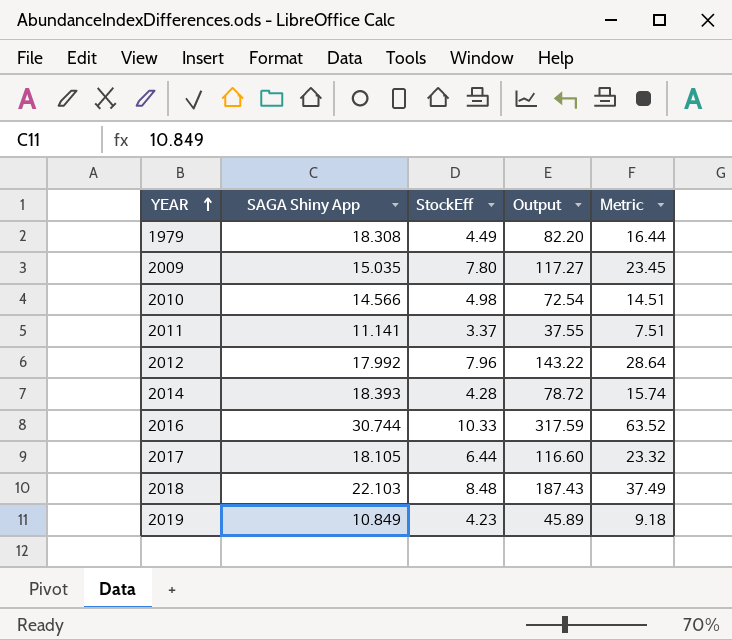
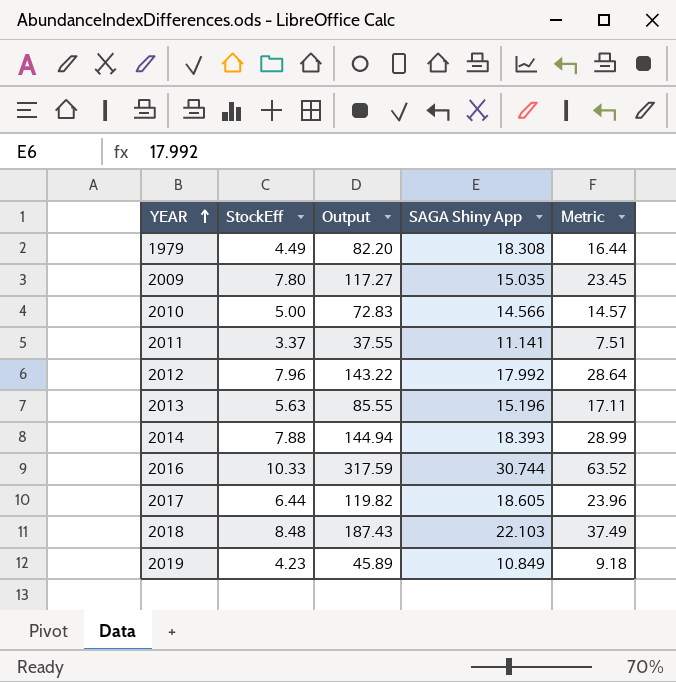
column SAGA Shiny App | position: 2 -> 4
2010 | StockEff: 4.98 -> 5.00
2010 | Output: 72.54 -> 72.83
2010 | Metric: 14.51 -> 14.57
row 2013: none -> 5.63 | 85.55 | 15.196 | 17.11
2014 | StockEff: 4.28 -> 7.88
2014 | Output: 78.72 -> 144.94
2014 | Metric: 15.74 -> 28.99
2017 | Output: 116.60 -> 119.82
2017 | SAGA Shiny App: 18.105 -> 18.605
2017 | Metric: 23.32 -> 23.96

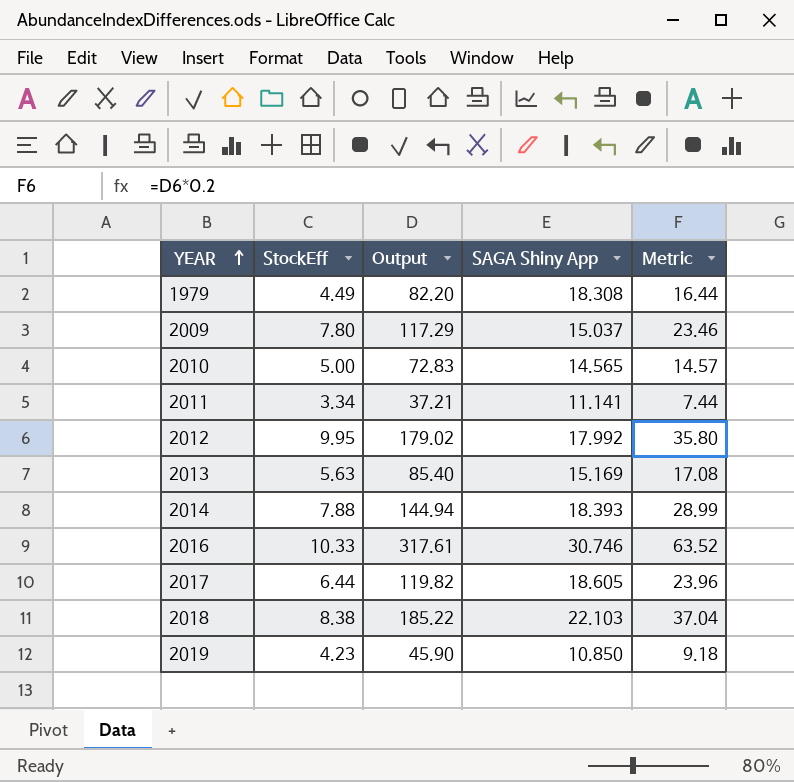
2009 | Output: 117.27 -> 117.29
2009 | SAGA Shiny App: 15.035 -> 15.037
2009 | Metric: 23.45 -> 23.46
2010 | SAGA Shiny App: 14.566 -> 14.565
2011 | StockEff: 3.37 -> 3.34
2011 | Output: 37.55 -> 37.21
2011 | Metric: 7.51 -> 7.44
2012 | StockEff: 7.96 -> 9.95
2012 | Output: 143.22 -> 179.02
2012 | Metric: 28.64 -> 35.80
2013 | Output: 85.55 -> 85.40
2013 | SAGA Shiny App: 15.196 -> 15.169
2013 | Metric: 17.11 -> 17.08
2016 | Output: 317.59 -> 317.61
2016 | SAGA Shiny App: 30.744 -> 30.746
2018 | StockEff: 8.48 -> 8.38
2018 | Output: 187.43 -> 185.22
2018 | Metric: 37.49 -> 37.04
2019 | Output: 45.89 -> 45.90
2019 | SAGA Shiny App: 10.849 -> 10.850

